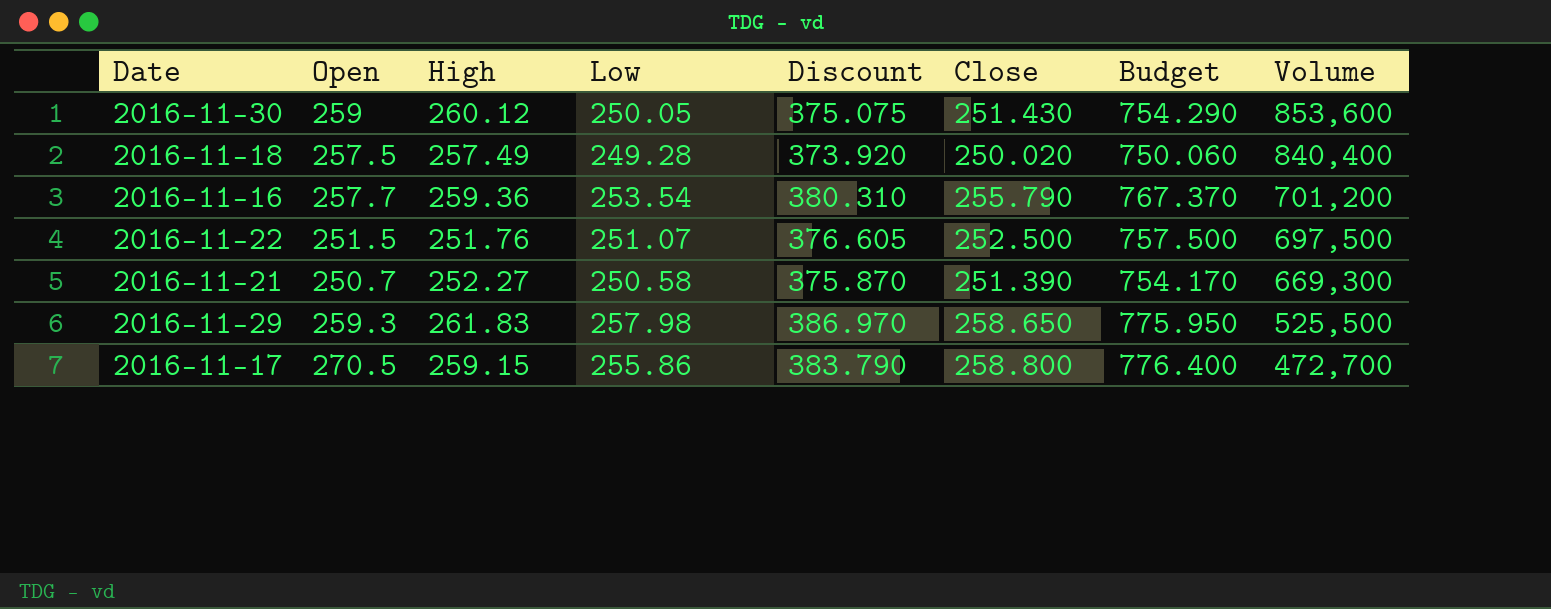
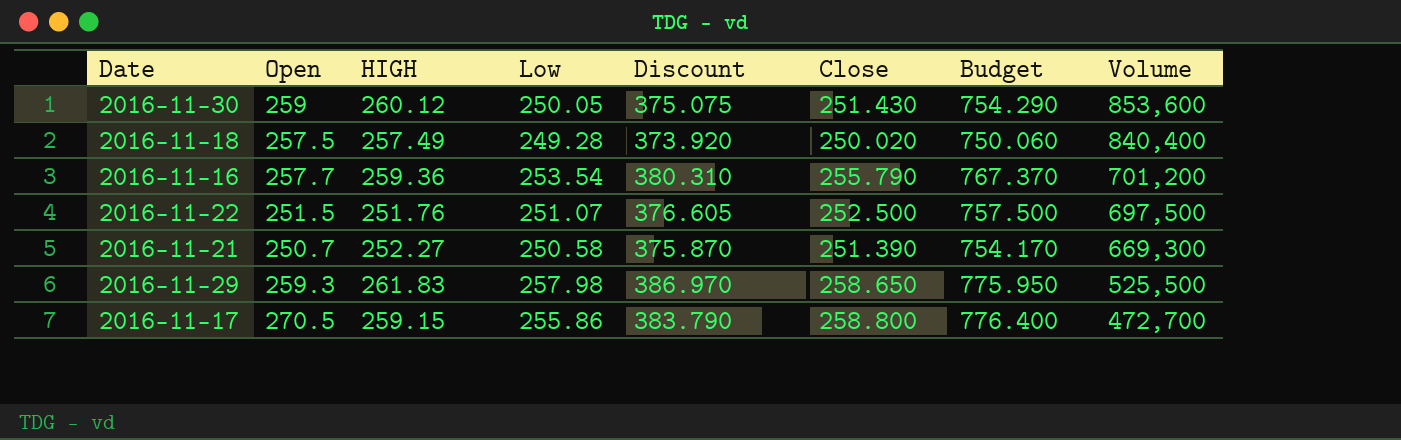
column name: High -> HIGH

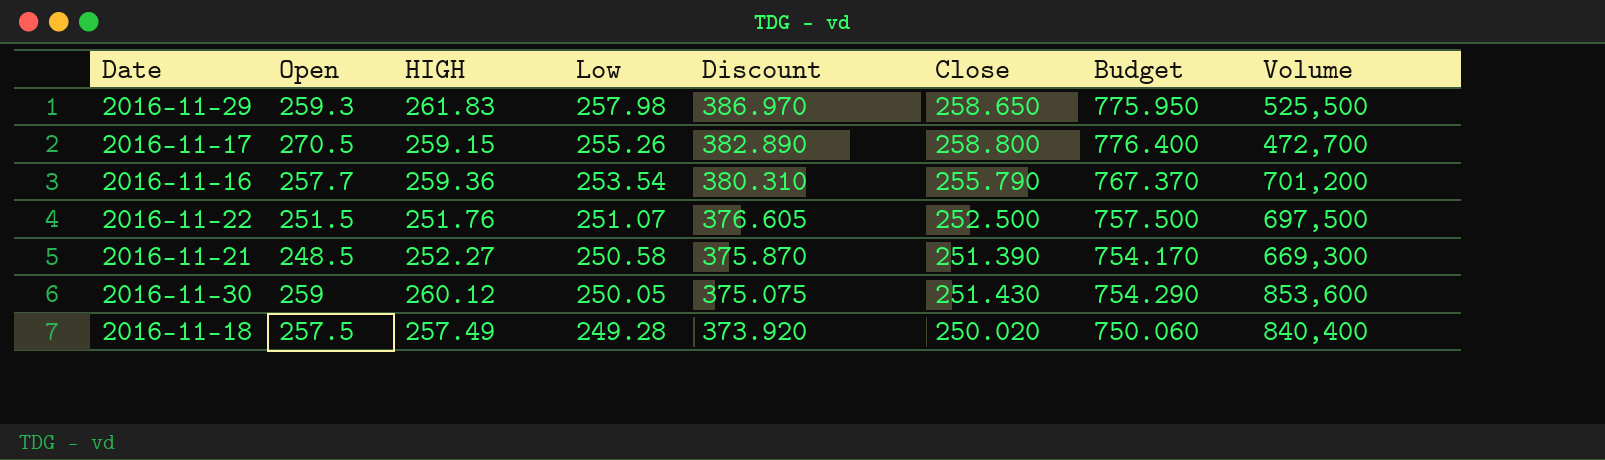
row order: Volume descending -> Low descending
2016-11-17 | Low: 255.86 -> 255.26
2016-11-17 | Discount: 383.790 -> 382.890
2016-11-21 | Open: 250.7 -> 248.5

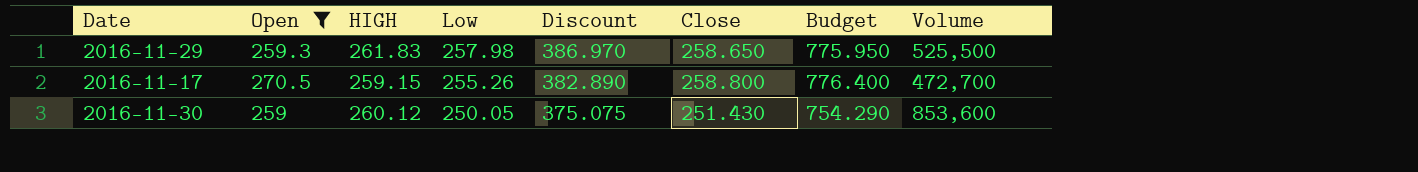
filter: none -> Open >= 259

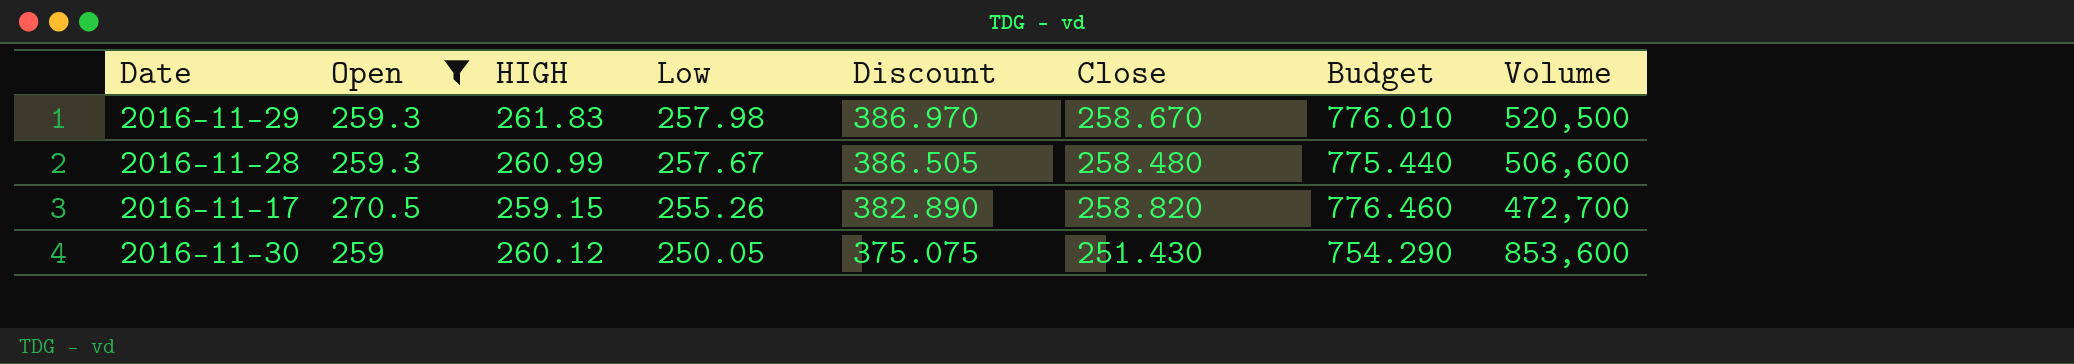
2016-11-29 | Close: 258.650 -> 258.670
2016-11-29 | Budget: 775.950 -> 776.010
2016-11-29 | Volume: 525,500 -> 520,500
row 2016-11-28: none -> 259.3 | 260.99 | 257.67 | 386.505 | 258.480 | 775.440 | 506,600
2016-11-17 | Close: 258.800 -> 258.820
2016-11-17 | Budget: 776.400 -> 776.460

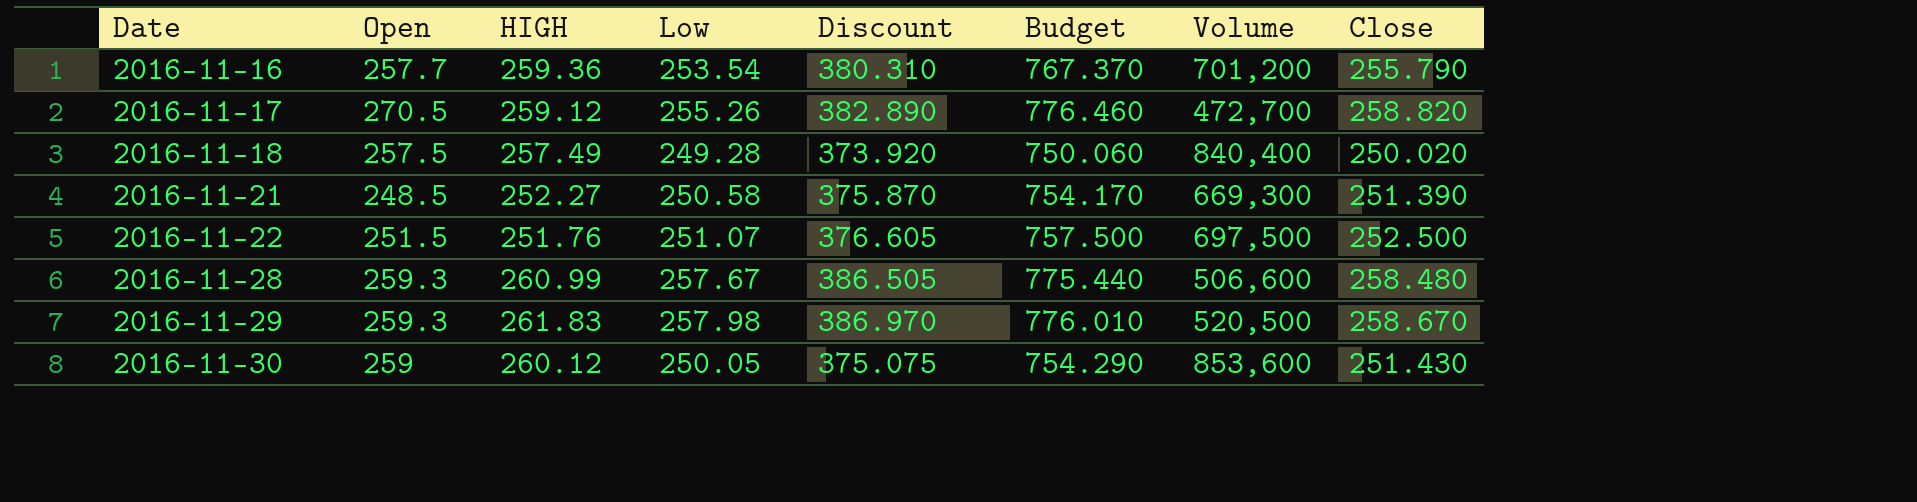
filter: Open >= 259 -> none
row order: Low descending -> Date ascending
column Close | position: 6 -> 8
2016-11-17 | HIGH: 259.15 -> 259.12

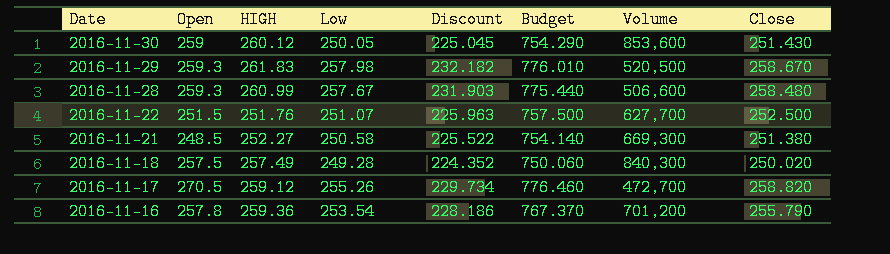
row order: Date ascending -> Date descending
column Discount | formula: [Low] * 1.5 -> [Low] * 0.9
2016-11-22 | Volume: 697,500 -> 627,700
2016-11-21 | Budget: 754.170 -> 754.140
2016-11-21 | Close: 251.390 -> 251.380
2016-11-18 | Volume: 840,400 -> 840,300
2016-11-16 | Open: 257.7 -> 257.8

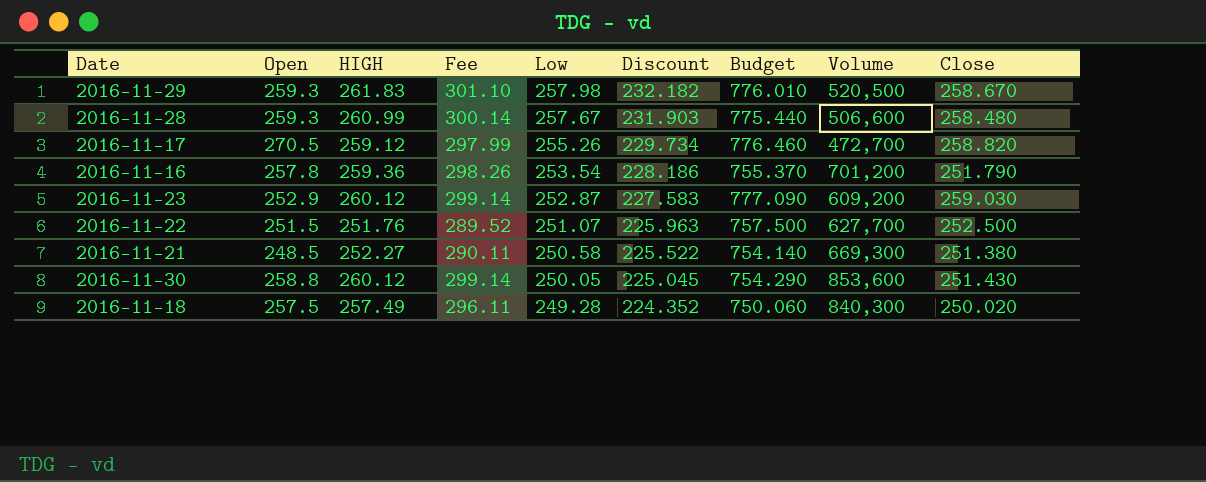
row order: Date descending -> Low descending
column Fee | formula: none -> [HIGH] * 1.15
2016-11-16 | Budget: 767.370 -> 755.370
2016-11-16 | Close: 255.790 -> 251.790
row 2016-11-23: none -> 252.9 | 260.12 | 299.14 | 252.87 | 227.583 | 777.090 | 609,200 | 259.030
2016-11-30 | Open: 259 -> 258.8

